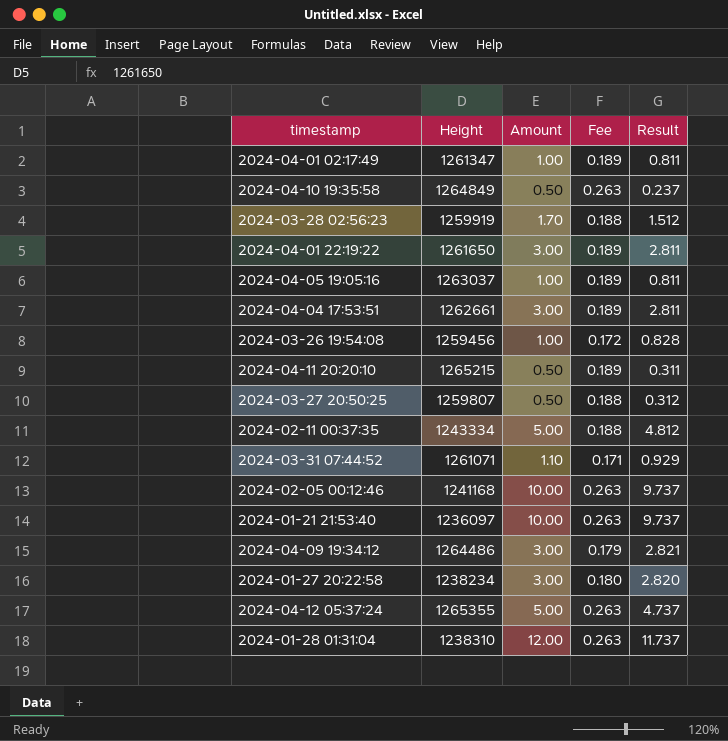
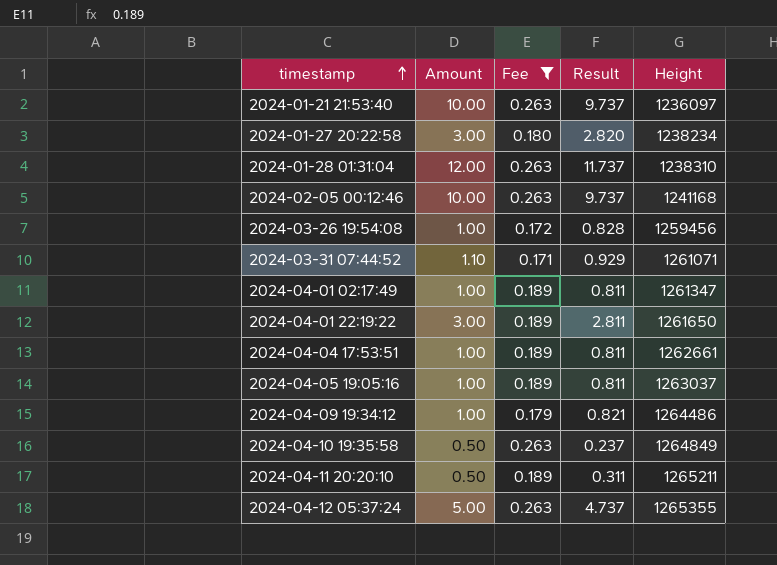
filter: none -> Fee != 0.188
row order: none -> timestamp ascending
column Height | position: 2 -> 5
2024-04-04 17:53:51 | Amount: 3.00 -> 1.00
2024-04-04 17:53:51 | Result: 2.811 -> 0.811
2024-04-09 19:34:12 | Amount: 3.00 -> 1.00
2024-04-09 19:34:12 | Result: 2.821 -> 0.821
2024-04-11 20:20:10 | Height: 1265215 -> 1265211

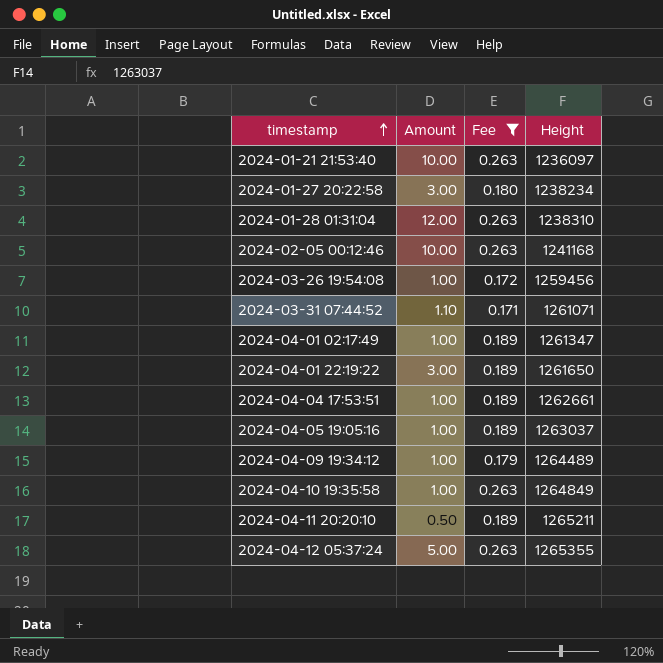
column Result | formula: [Amount] - [Fee] -> none
2024-04-09 19:34:12 | Height: 1264486 -> 1264489
2024-04-10 19:35:58 | Amount: 0.50 -> 1.00

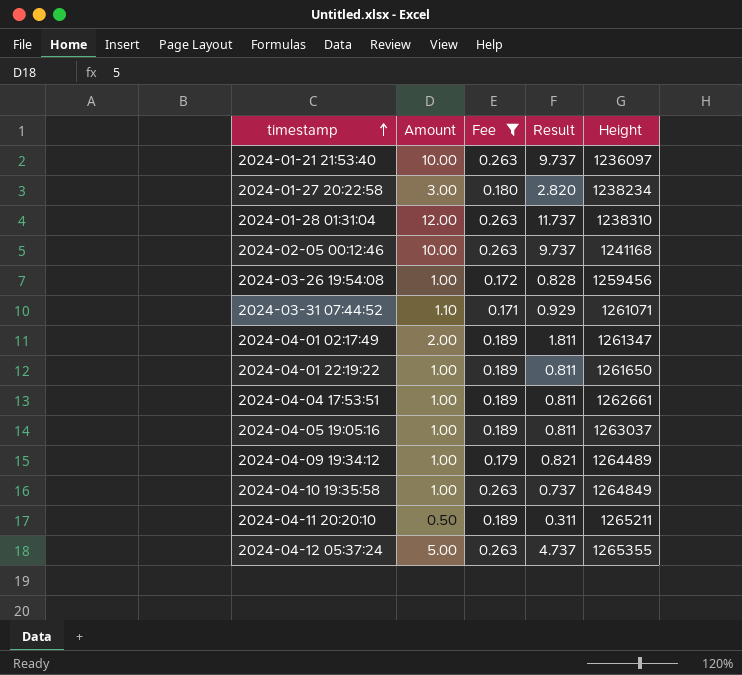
column Result | formula: none -> [Amount] - [Fee]
2024-04-01 02:17:49 | Amount: 1.00 -> 2.00
2024-04-01 22:19:22 | Amount: 3.00 -> 1.00

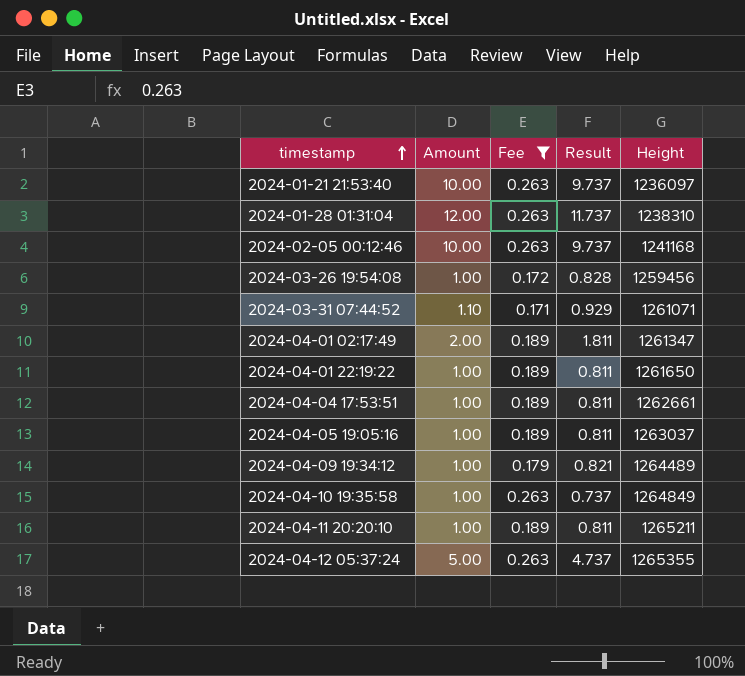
row 2024-01-27 20:22:58: 3.00 | 0.180 | 2.820 | 1238234 -> none
2024-04-11 20:20:10 | Amount: 0.50 -> 1.00
2024-04-11 20:20:10 | Result: 0.311 -> 0.811

